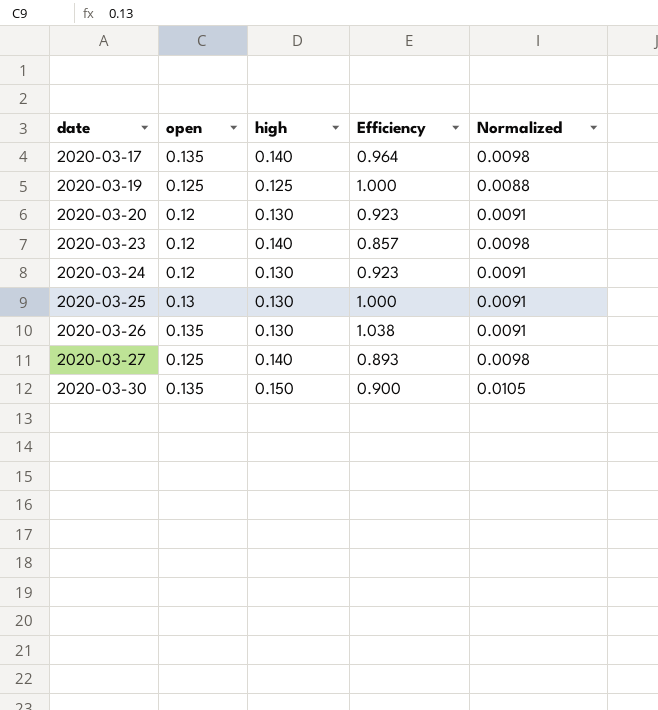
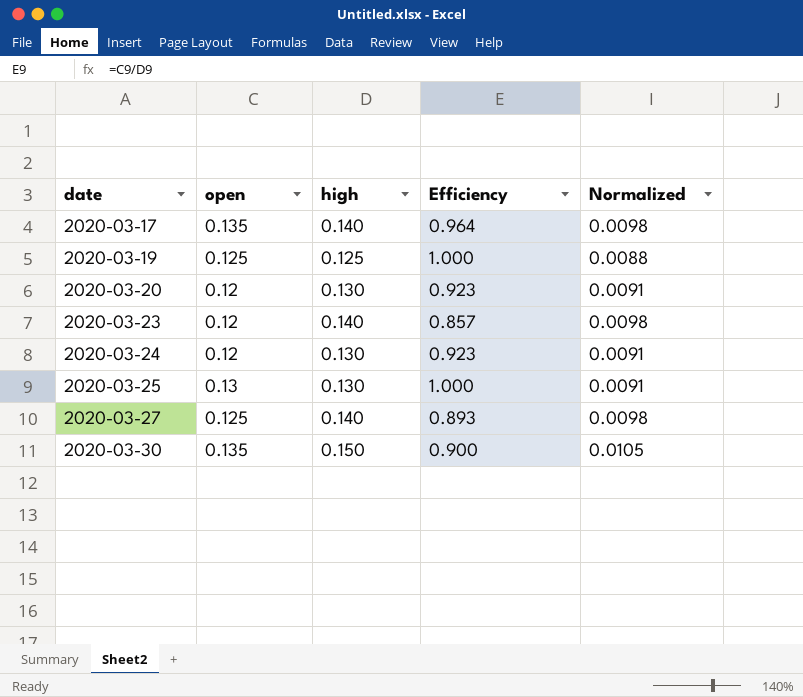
row 2020-03-26: 0.135 | 0.130 | 1.038 | 0.0091 -> none

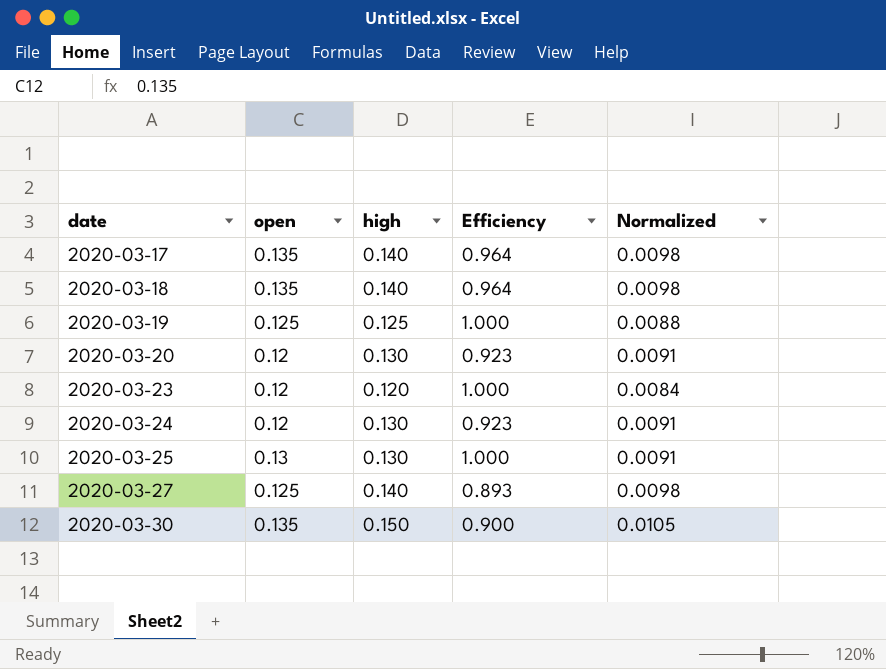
row 2020-03-18: none -> 0.135 | 0.140 | 0.964 | 0.0098
2020-03-23 | high: 0.140 -> 0.120
2020-03-23 | Efficiency: 0.857 -> 1.000
2020-03-23 | Normalized: 0.0098 -> 0.0084

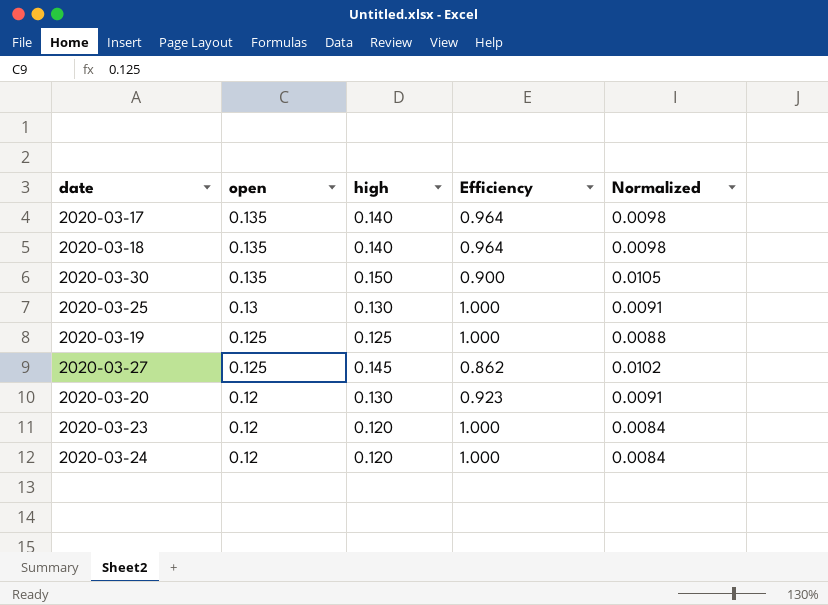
row order: date ascending -> open descending
2020-03-27 | high: 0.140 -> 0.145
2020-03-27 | Efficiency: 0.893 -> 0.862
2020-03-27 | Normalized: 0.0098 -> 0.0102
2020-03-24 | high: 0.130 -> 0.120
2020-03-24 | Efficiency: 0.923 -> 1.000
2020-03-24 | Normalized: 0.0091 -> 0.0084

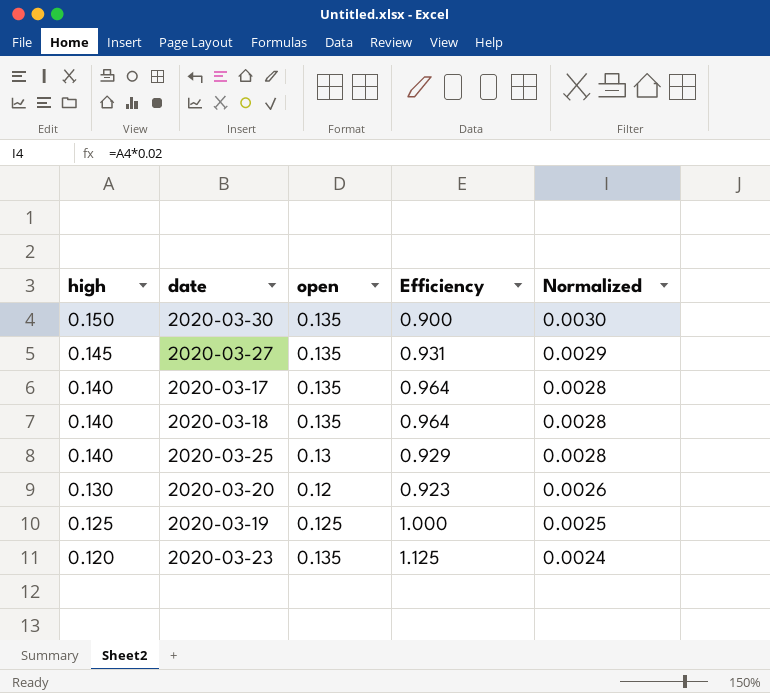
row order: open descending -> high descending
column high | position: 3 -> 1
column Normalized | formula: [high] * 0.07 -> [high] * 0.02
row 2020-03-24: 0.12 | 0.120 | 1.000 | 0.0084 -> none
2020-03-27 | open: 0.125 -> 0.135
2020-03-27 | Efficiency: 0.862 -> 0.931
2020-03-25 | high: 0.130 -> 0.140
2020-03-25 | Efficiency: 1.000 -> 0.929
2020-03-23 | open: 0.12 -> 0.135
2020-03-23 | Efficiency: 1.000 -> 1.125

